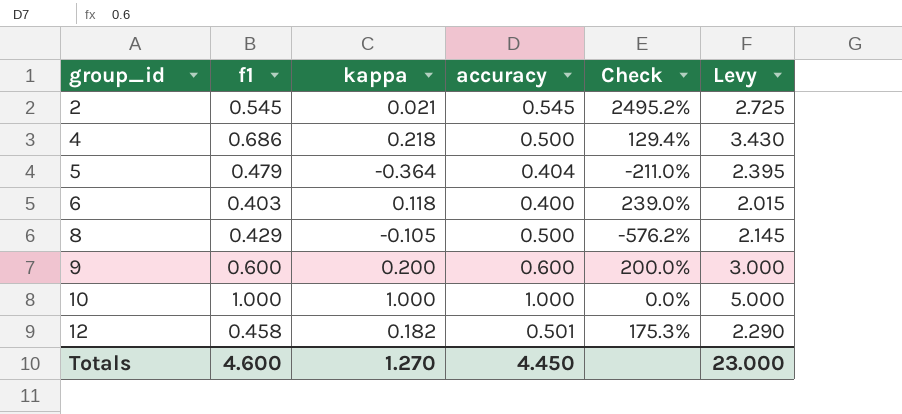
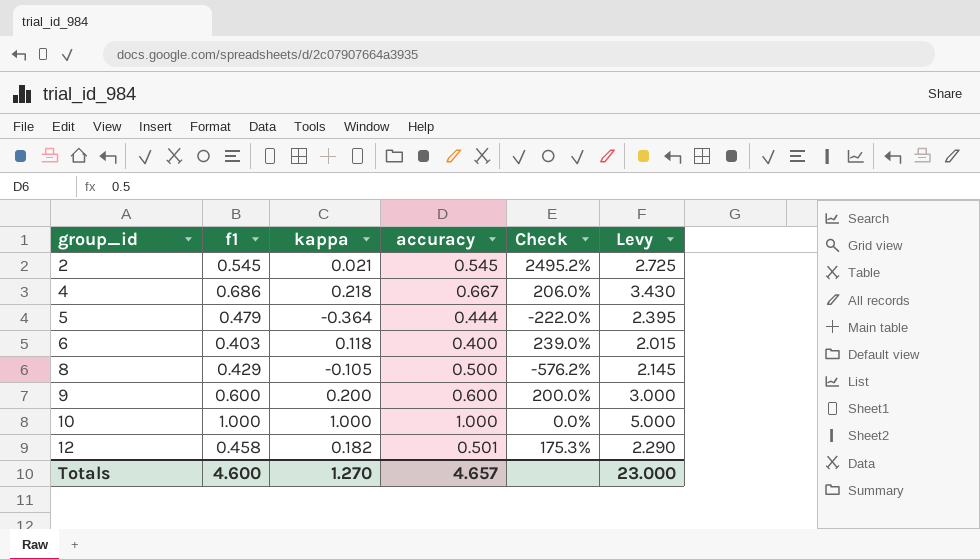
4 | accuracy: 0.500 -> 0.667
4 | Check: 129.4% -> 206.0%
5 | accuracy: 0.404 -> 0.444
5 | Check: -211.0% -> -222.0%
Totals | accuracy: 4.450 -> 4.657

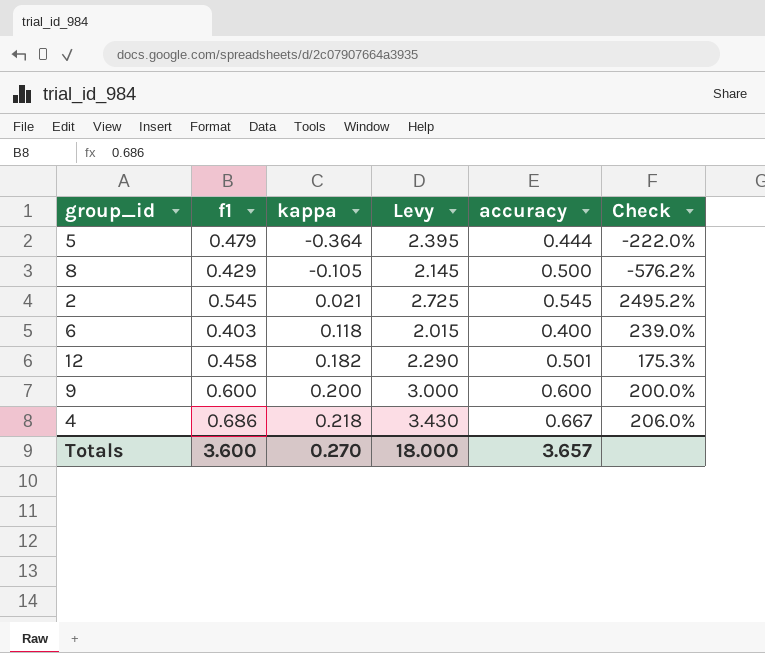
row order: group_id ascending -> kappa ascending
column Levy | position: 6 -> 4
row 10: 1.000 | 1.000 | 1.000 | 0.0% | 5.000 -> none
Totals | f1: 4.600 -> 3.600
Totals | kappa: 1.270 -> 0.270
Totals | Levy: 23.000 -> 18.000
Totals | accuracy: 4.657 -> 3.657

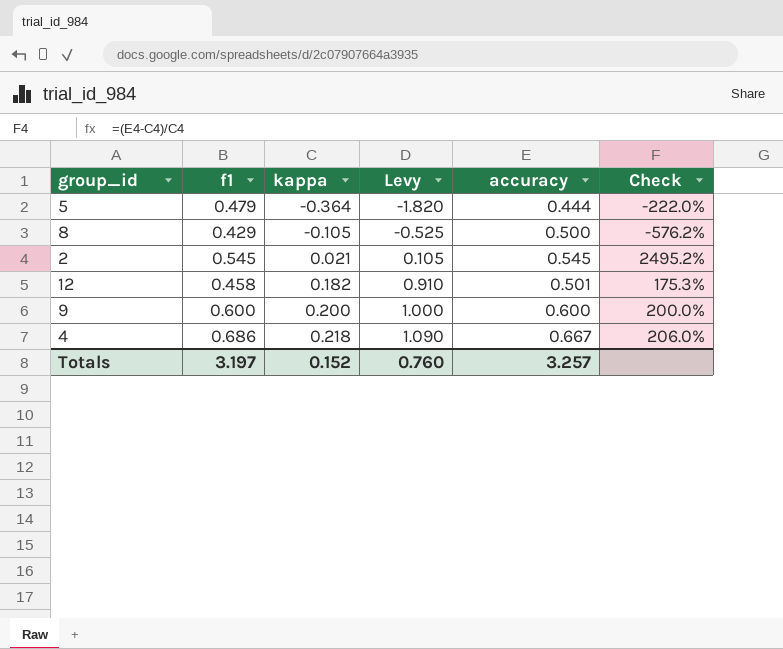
column Levy | formula: [f1] * 5 -> [kappa] * 5
row 6: 0.403 | 0.118 | 2.015 | 0.400 | 239.0% -> none
Totals | f1: 3.600 -> 3.197
Totals | kappa: 0.270 -> 0.152
Totals | Levy: 18.000 -> 0.760
Totals | accuracy: 3.657 -> 3.257

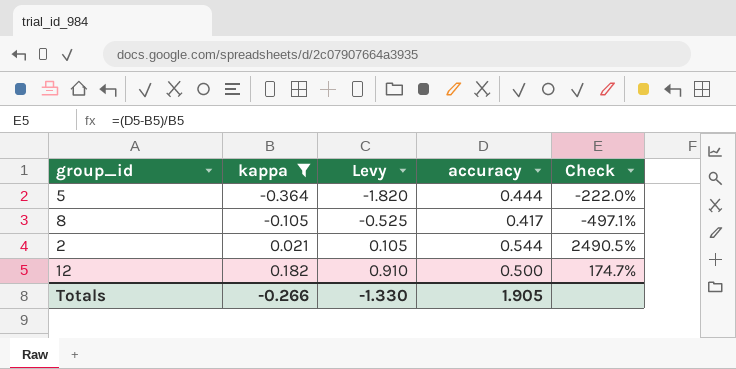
filter: none -> kappa <= 0.182
column f1 | position: 2 -> none
8 | accuracy: 0.500 -> 0.417
8 | Check: -576.2% -> -497.1%
2 | accuracy: 0.545 -> 0.544
2 | Check: 2495.2% -> 2490.5%
12 | accuracy: 0.501 -> 0.500
12 | Check: 175.3% -> 174.7%
Totals | kappa: 0.152 -> -0.266
Totals | Levy: 0.760 -> -1.330
Totals | accuracy: 3.257 -> 1.905

